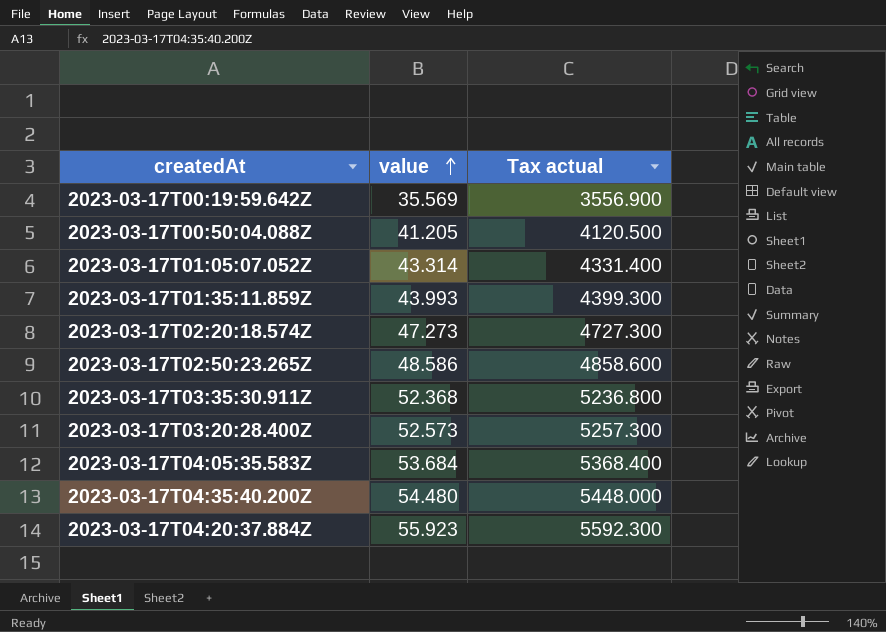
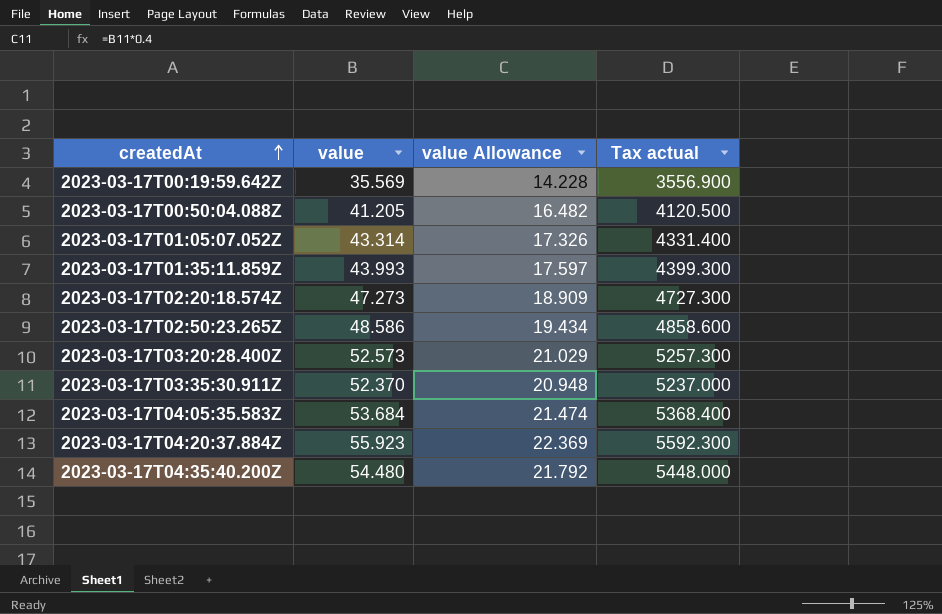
row order: value ascending -> createdAt ascending
column value Allowance | formula: none -> [value] * 0.4
2023-03-17T03:35:30.911Z | value: 52.368 -> 52.370
2023-03-17T03:35:30.911Z | Tax actual: 5236.800 -> 5237.000

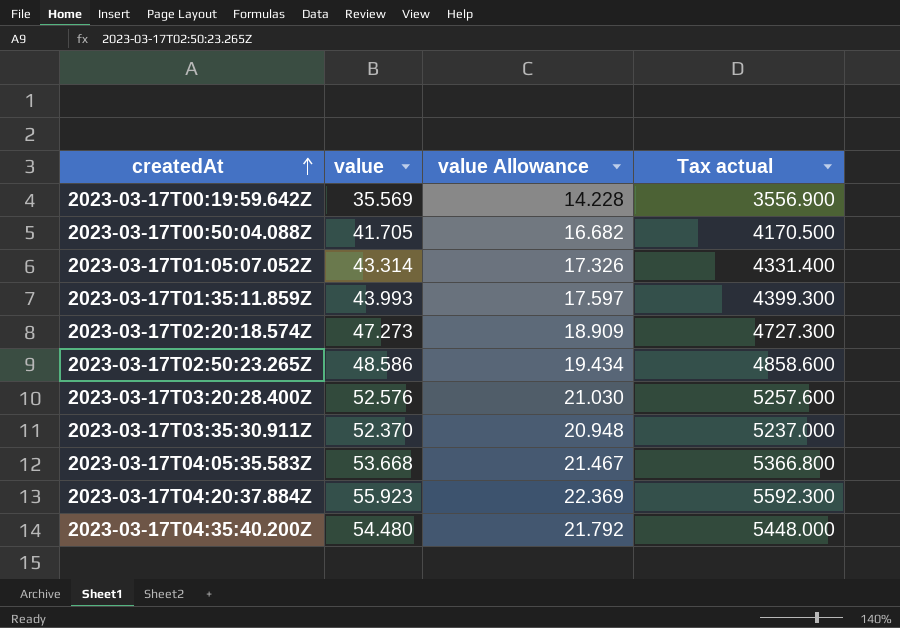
2023-03-17T00:50:04.088Z | value: 41.205 -> 41.705
2023-03-17T00:50:04.088Z | value Allowance: 16.482 -> 16.682
2023-03-17T00:50:04.088Z | Tax actual: 4120.500 -> 4170.500
2023-03-17T03:20:28.400Z | value: 52.573 -> 52.576
2023-03-17T03:20:28.400Z | value Allowance: 21.029 -> 21.030
2023-03-17T03:20:28.400Z | Tax actual: 5257.300 -> 5257.600
2023-03-17T04:05:35.583Z | value: 53.684 -> 53.668
2023-03-17T04:05:35.583Z | value Allowance: 21.474 -> 21.467
2023-03-17T04:05:35.583Z | Tax actual: 5368.400 -> 5366.800

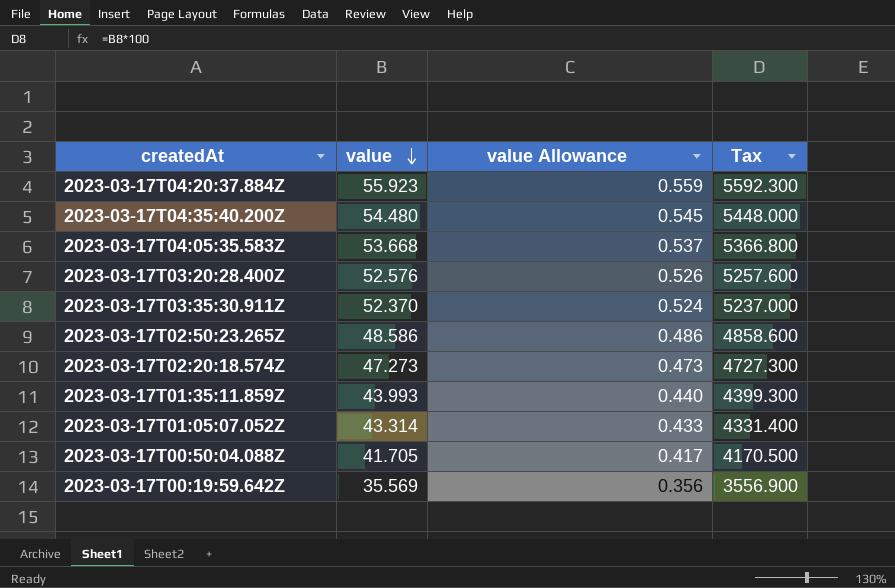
row order: createdAt ascending -> value descending
column value Allowance | formula: [value] * 0.4 -> [value] * 0.01
column name: Tax actual -> Tax

